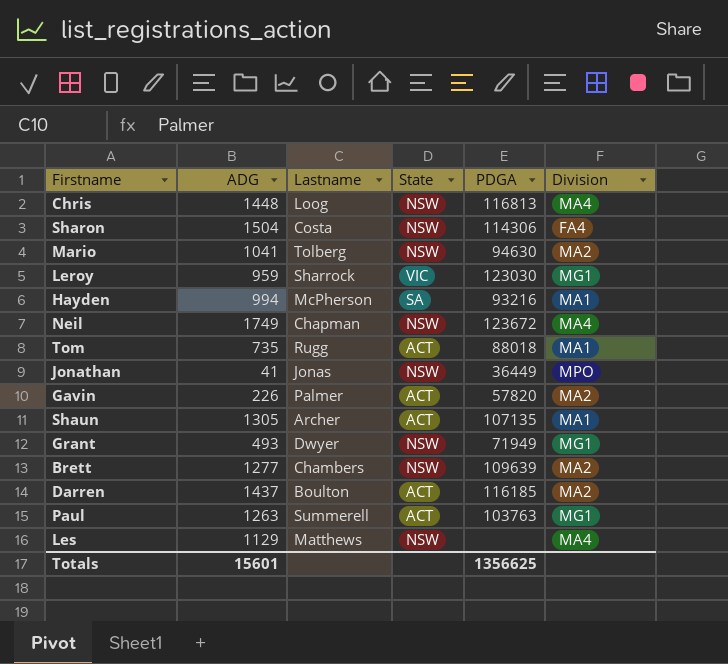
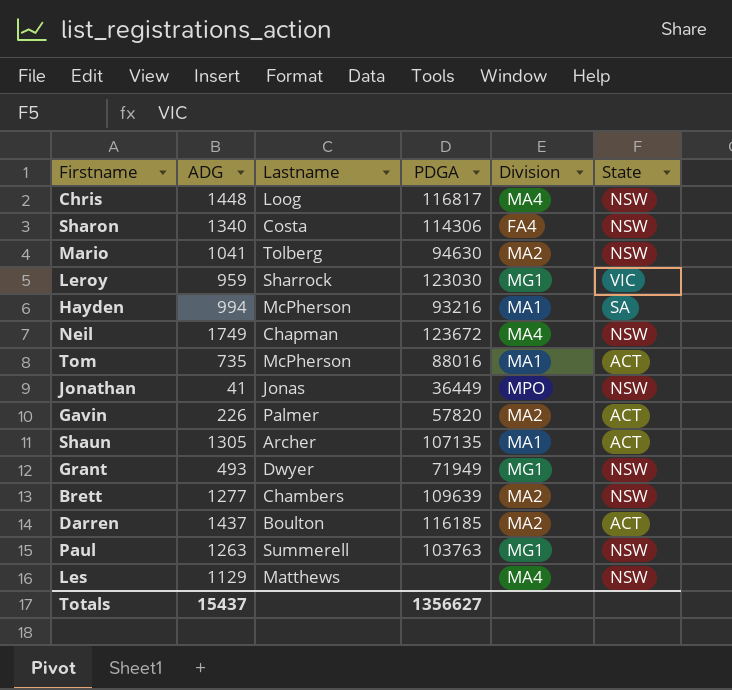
column State | position: 4 -> 6
Chris | PDGA: 116813 -> 116817
Sharon | ADG: 1504 -> 1340
Tom | Lastname: Rugg -> McPherson
Tom | PDGA: 88018 -> 88016
Paul | State: ACT -> NSW
Totals | ADG: 15601 -> 15437
Totals | PDGA: 1356625 -> 1356627

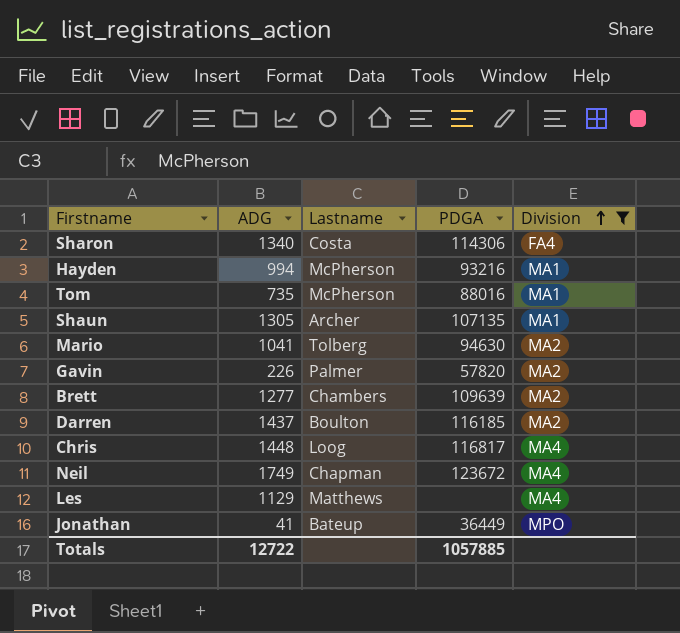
filter: none -> Division != MG1
row order: none -> Division ascending
column State | position: 6 -> none
Jonathan | Lastname: Jonas -> Bateup
Totals | ADG: 15437 -> 12722
Totals | PDGA: 1356627 -> 1057885

